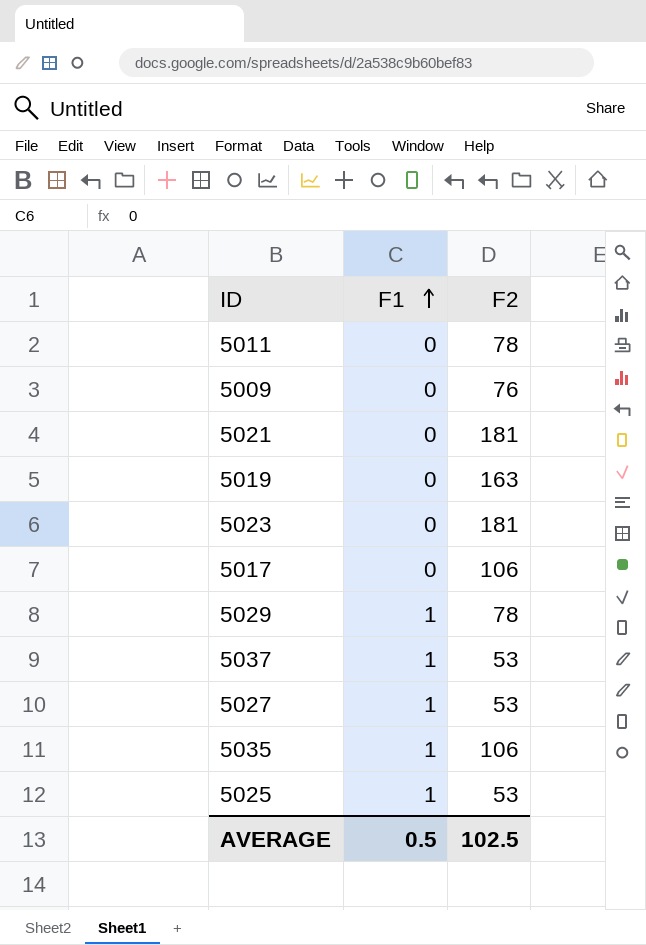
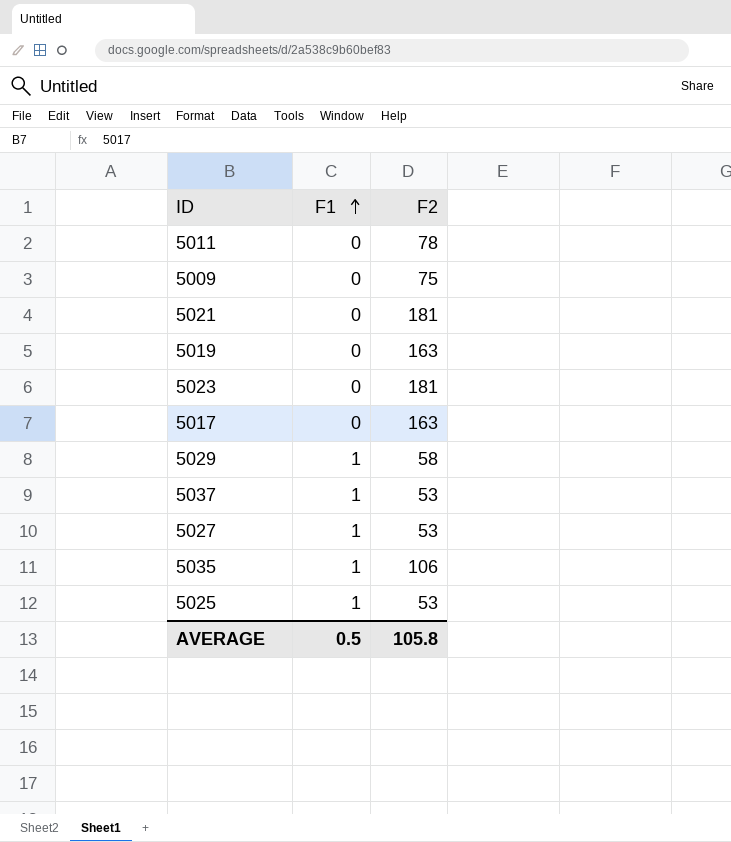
5009 | F2: 76 -> 75
5017 | F2: 106 -> 163
5029 | F2: 78 -> 58
AVERAGE | F2: 102.5 -> 105.8

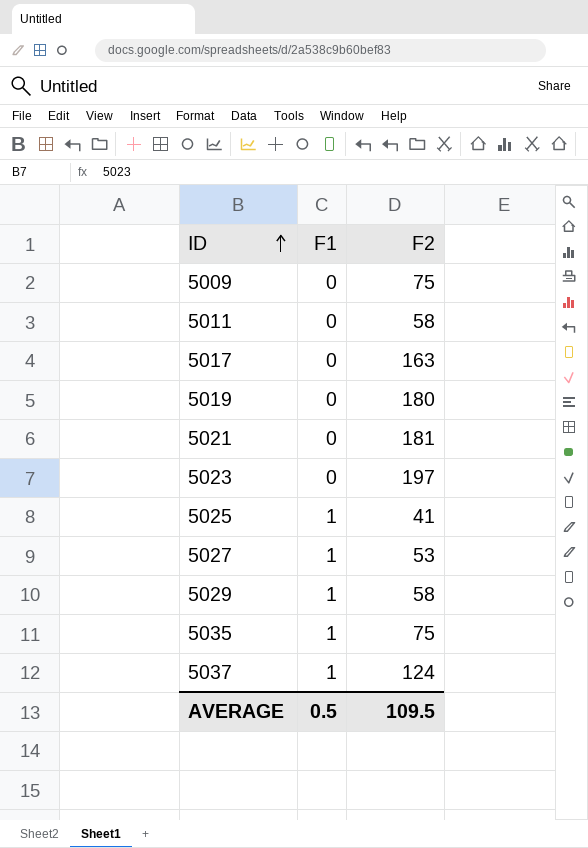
row order: F1 ascending -> ID ascending
5011 | F2: 78 -> 58
5019 | F2: 163 -> 180
5023 | F2: 181 -> 197
5025 | F2: 53 -> 41
5035 | F2: 106 -> 75
5037 | F2: 53 -> 124
AVERAGE | F2: 105.8 -> 109.5

